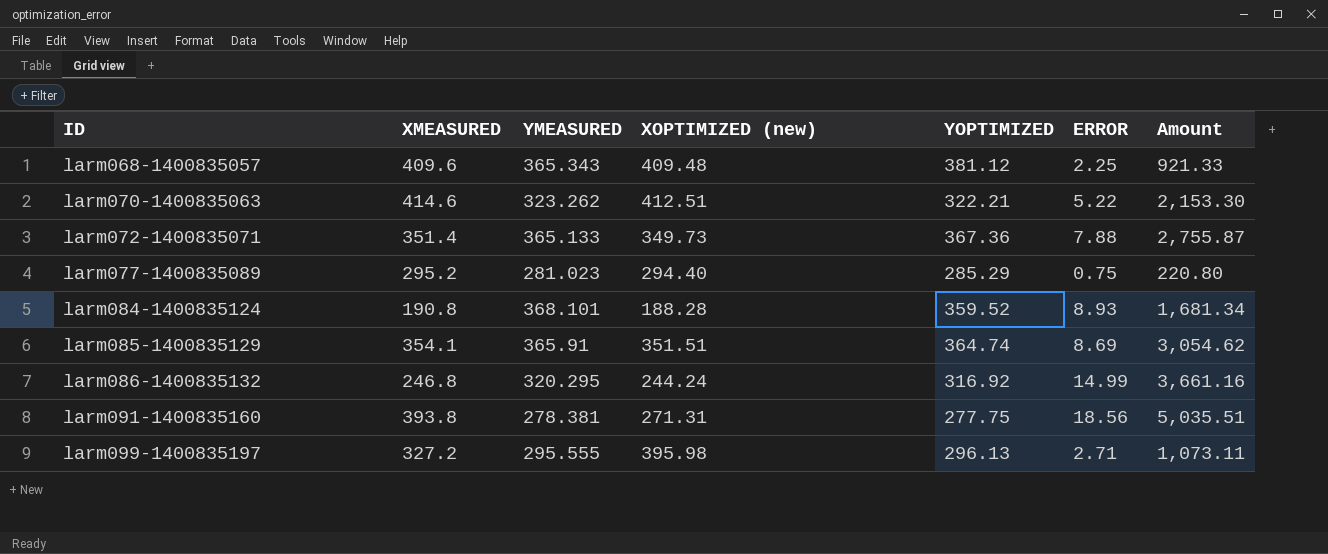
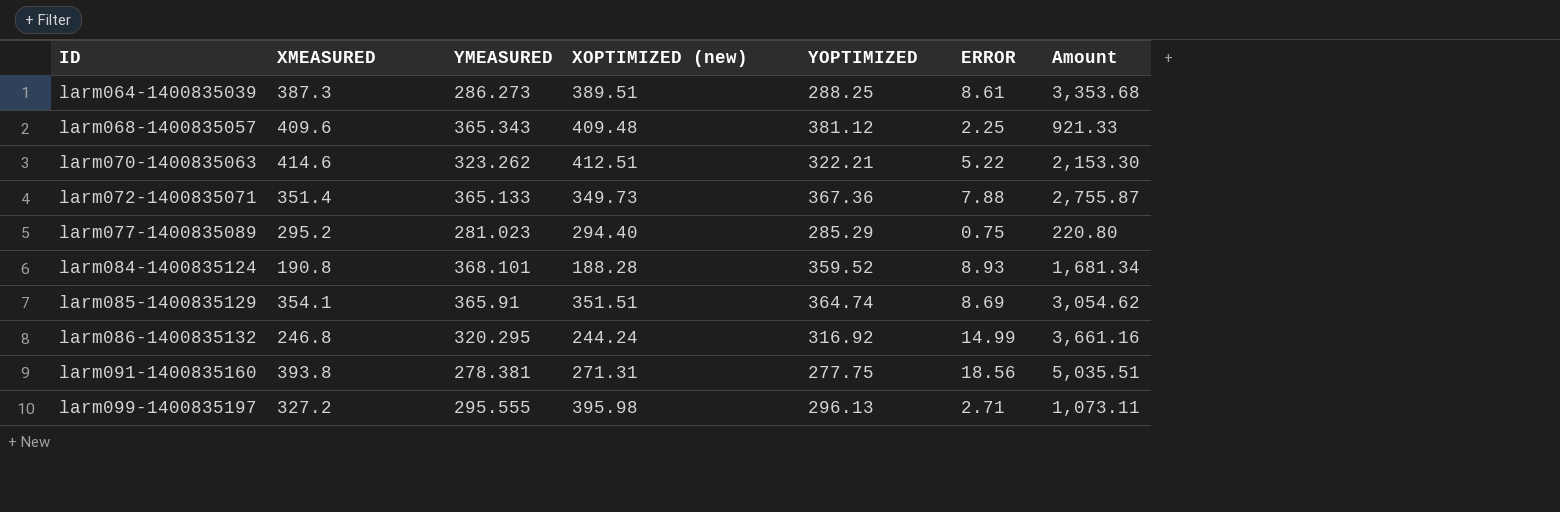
row larm064-1400835039: none -> 387.3 | 286.273 | 389.51 | 288.25 | 8.61 | 3,353.68

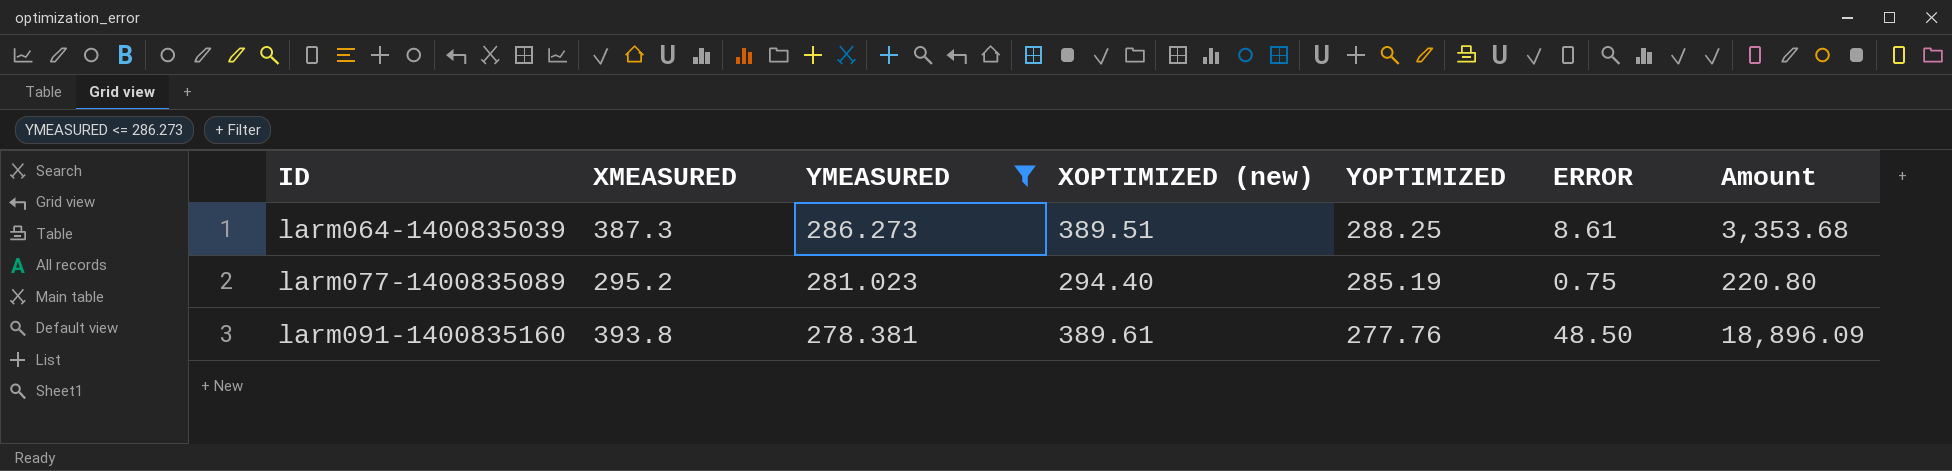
filter: none -> YMEASURED <= 286.273
larm077-1400835089 | YOPTIMIZED: 285.29 -> 285.19
larm091-1400835160 | XOPTIMIZED (new): 271.31 -> 389.61
larm091-1400835160 | YOPTIMIZED: 277.75 -> 277.76
larm091-1400835160 | ERROR: 18.56 -> 48.50
larm091-1400835160 | Amount: 5,035.51 -> 18,896.09

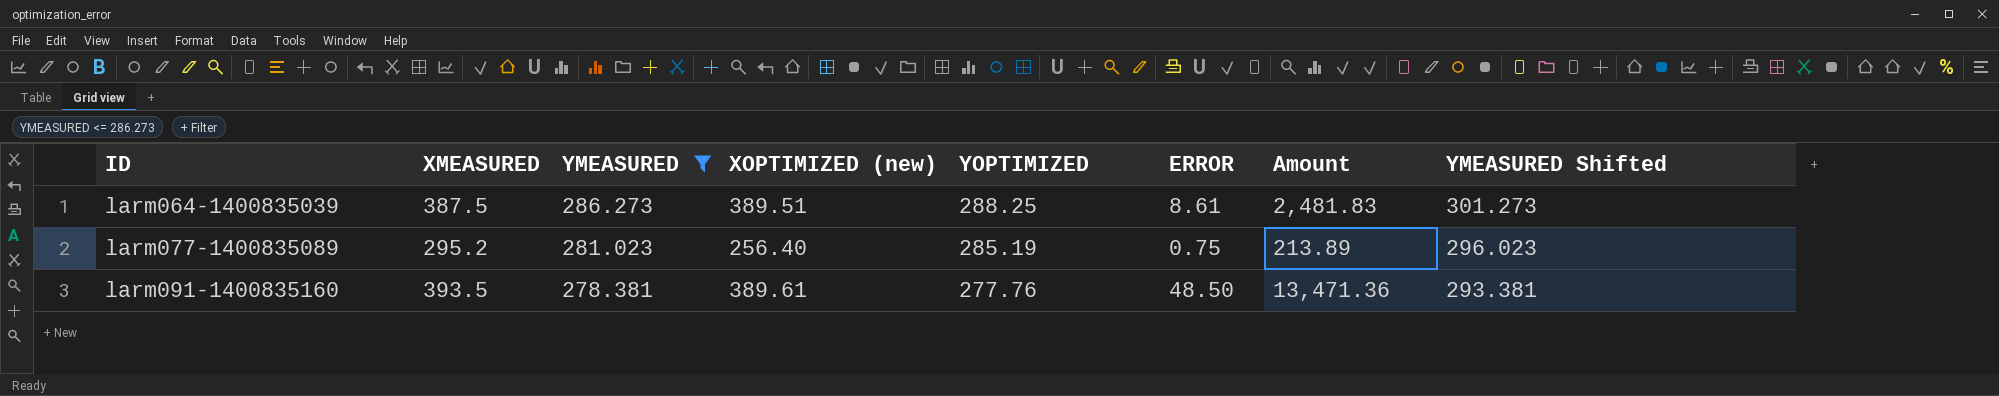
column Amount | formula: [XOPTIMIZED (new)] * [ERROR] -> [YOPTIMIZED] * [ERROR]
column YMEASURED Shifted | formula: none -> [YMEASURED] + 15
larm064-1400835039 | XMEASURED: 387.3 -> 387.5
larm077-1400835089 | XOPTIMIZED (new): 294.40 -> 256.40
larm091-1400835160 | XMEASURED: 393.8 -> 393.5

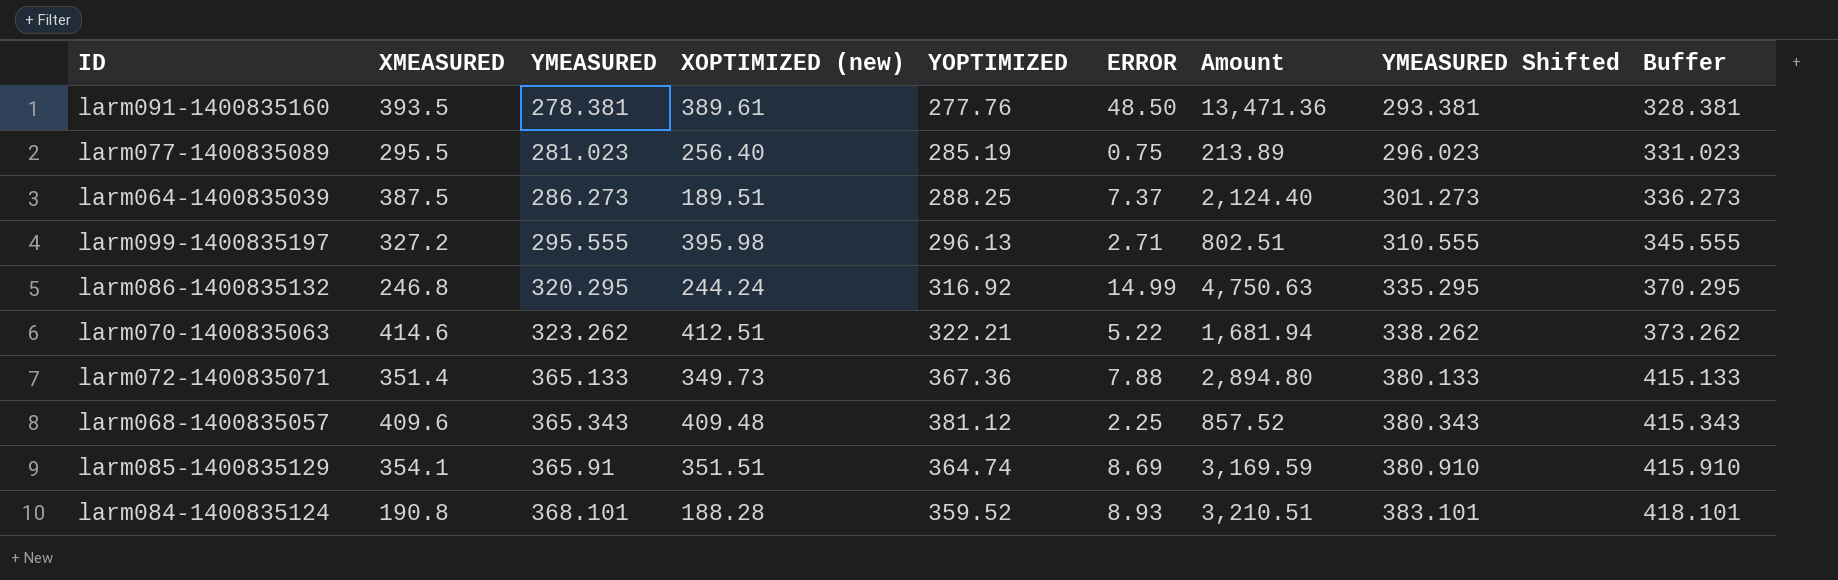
filter: YMEASURED <= 286.273 -> none
row order: ID ascending -> YMEASURED ascending
column Buffer | formula: none -> [YMEASURED] + 50
larm077-1400835089 | XMEASURED: 295.2 -> 295.5
larm064-1400835039 | XOPTIMIZED (new): 389.51 -> 189.51
larm064-1400835039 | ERROR: 8.61 -> 7.37
larm064-1400835039 | Amount: 2,481.83 -> 2,124.40

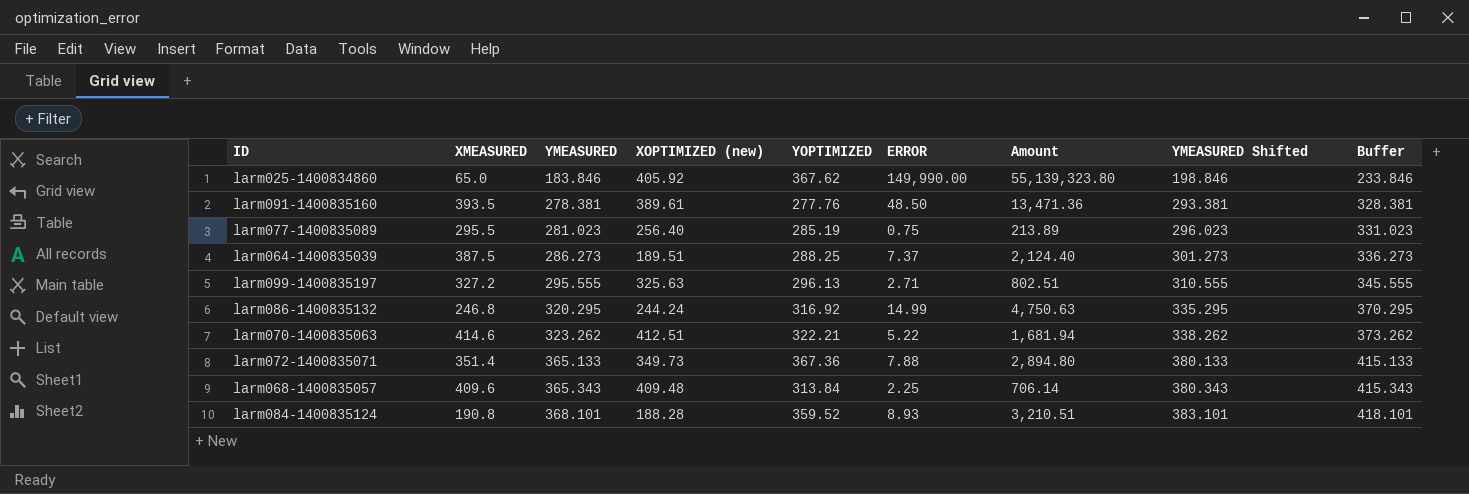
row larm085-1400835129: 354.1 | 365.91 | 351.51 | 364.74 | 8.69 | 3,169.59 | 380.910 | 415.910 -> none
row larm025-1400834860: none -> 65.0 | 183.846 | 405.92 | 367.62 | 149,990.00 | 55,139,323.80 | 198.846 | 233.846
larm099-1400835197 | XOPTIMIZED (new): 395.98 -> 325.63
larm068-1400835057 | YOPTIMIZED: 381.12 -> 313.84
larm068-1400835057 | Amount: 857.52 -> 706.14

